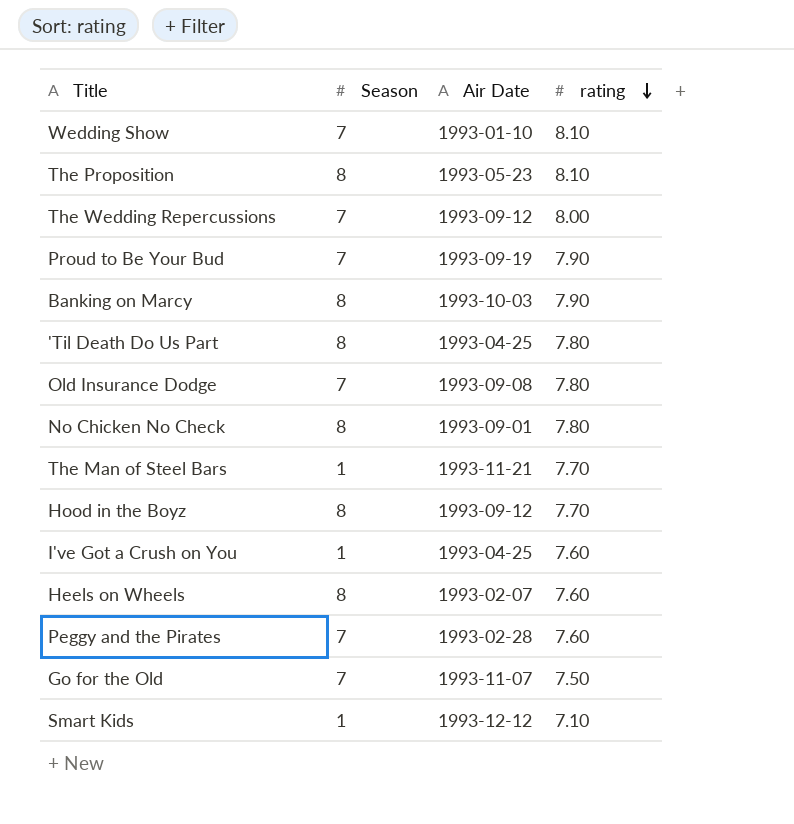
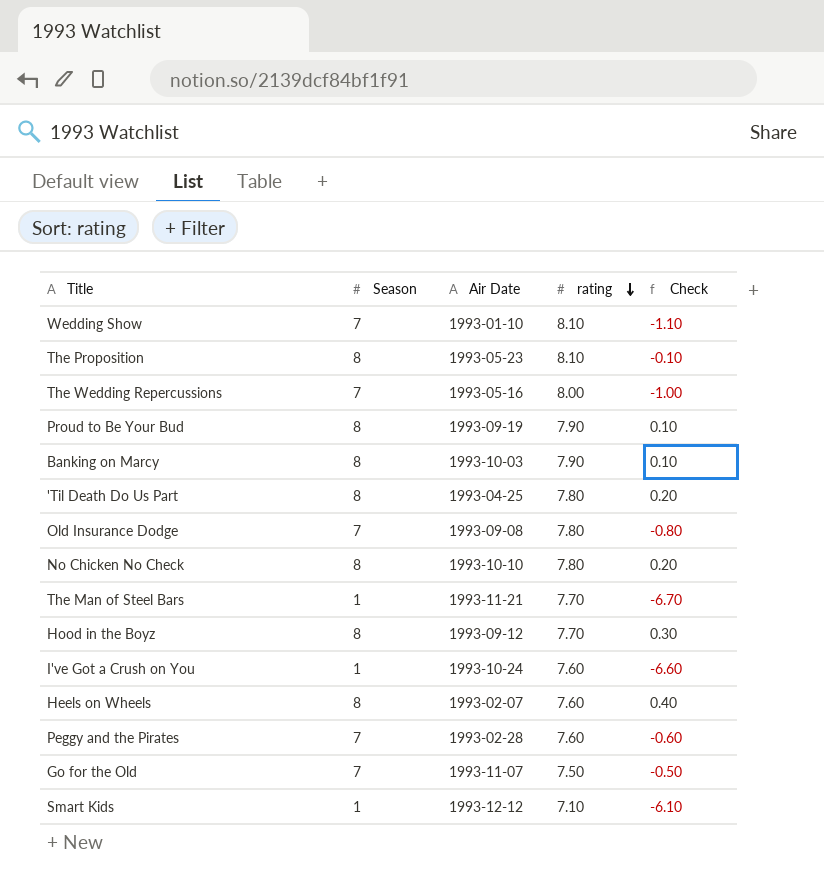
column Check | formula: none -> [Season] - [rating]
The Wedding Repercussions | Air Date: 1993-09-12 -> 1993-05-16
Proud to Be Your Bud | Season: 7 -> 8
No Chicken No Check | Air Date: 1993-09-01 -> 1993-10-10
I've Got a Crush on You | Air Date: 1993-04-25 -> 1993-10-24

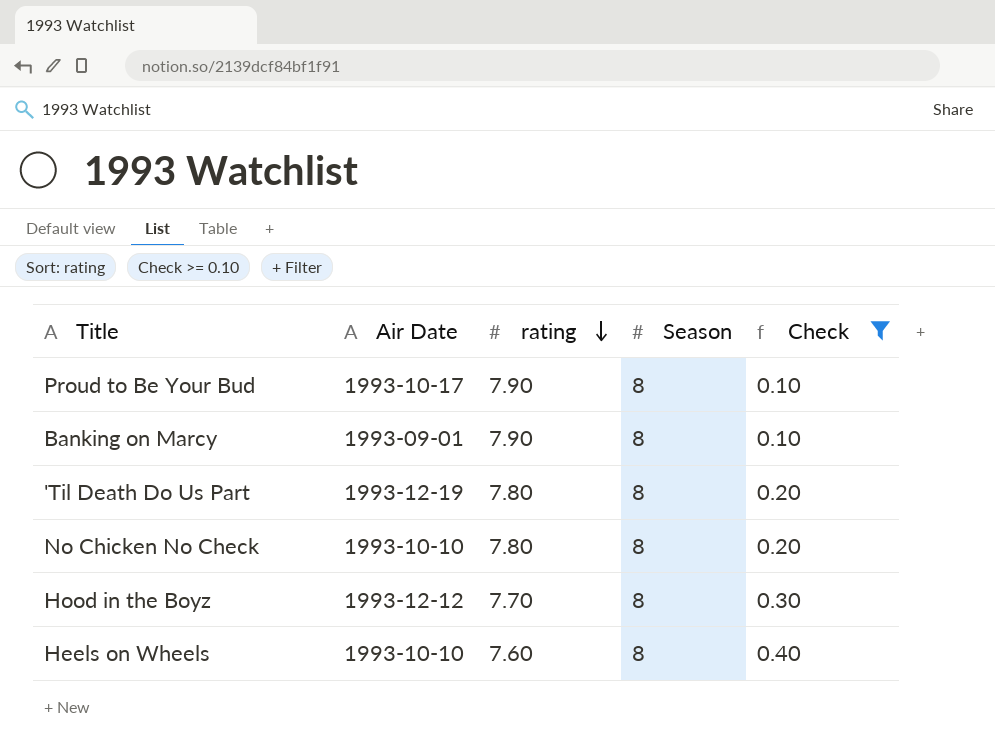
filter: none -> Check >= 0.10
column Season | position: 2 -> 4
Proud to Be Your Bud | Air Date: 1993-09-19 -> 1993-10-17
Banking on Marcy | Air Date: 1993-10-03 -> 1993-09-01
'Til Death Do Us Part | Air Date: 1993-04-25 -> 1993-12-19
Hood in the Boyz | Air Date: 1993-09-12 -> 1993-12-12
Heels on Wheels | Air Date: 1993-02-07 -> 1993-10-10

